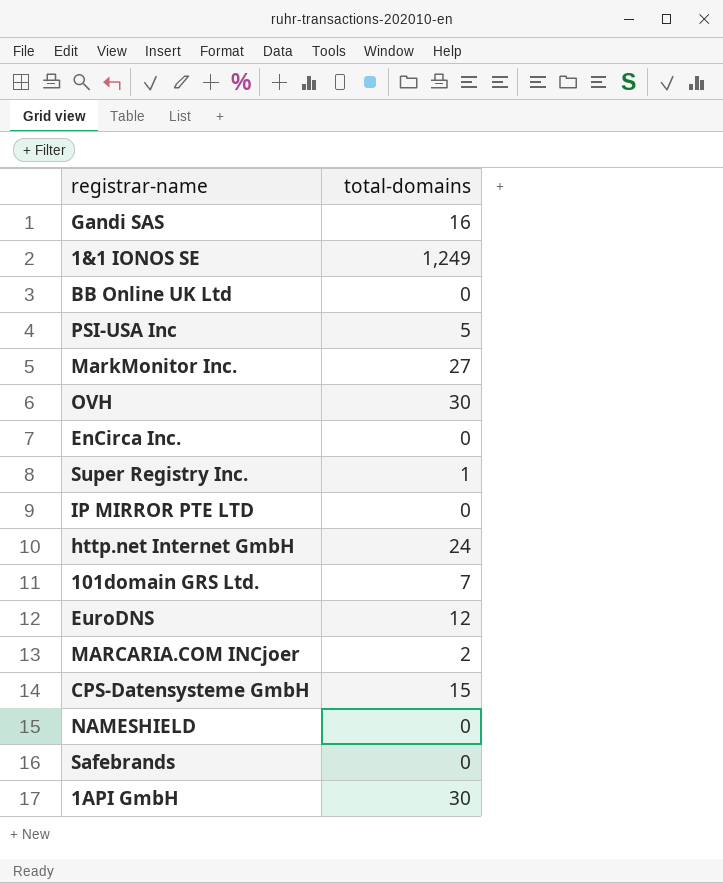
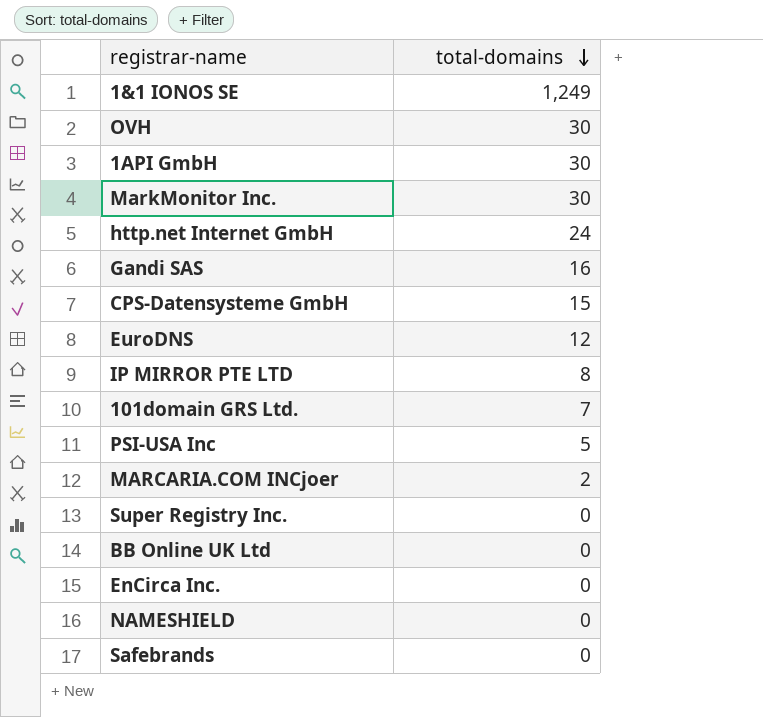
row order: none -> total-domains descending
MarkMonitor Inc. | total-domains: 27 -> 30
IP MIRROR PTE LTD | total-domains: 0 -> 8
Super Registry Inc. | total-domains: 1 -> 0

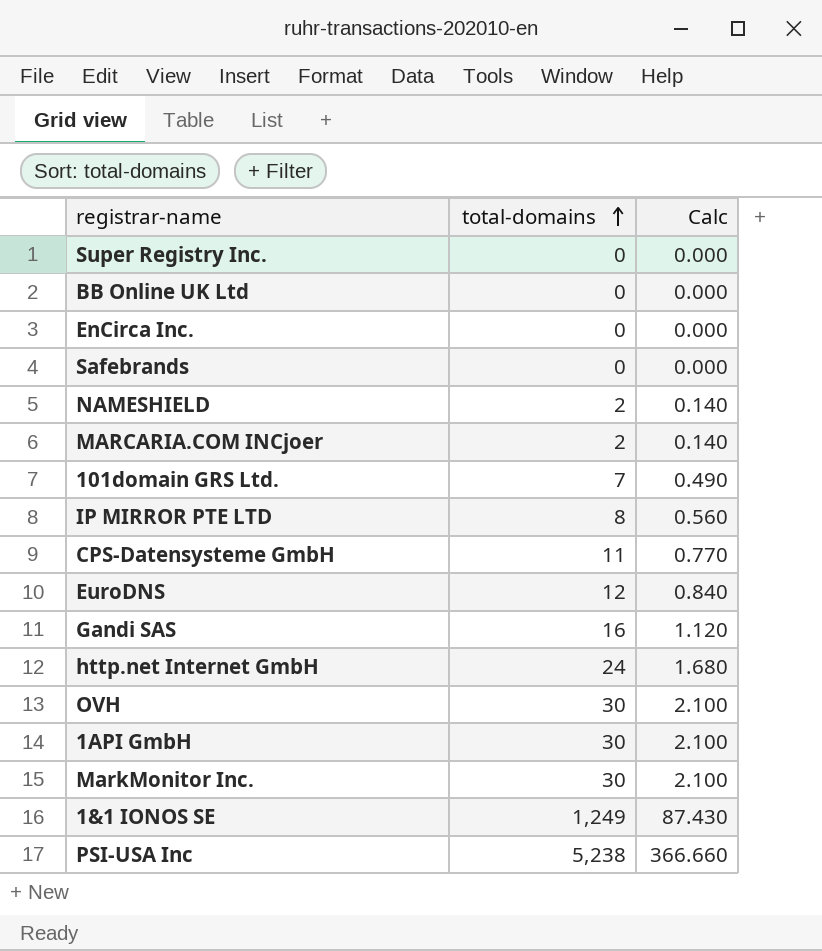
row order: total-domains descending -> total-domains ascending
column Calc | formula: none -> [total-domains] * 0.07
NAMESHIELD | total-domains: 0 -> 2
CPS-Datensysteme GmbH | total-domains: 15 -> 11
PSI-USA Inc | total-domains: 5 -> 5,238

